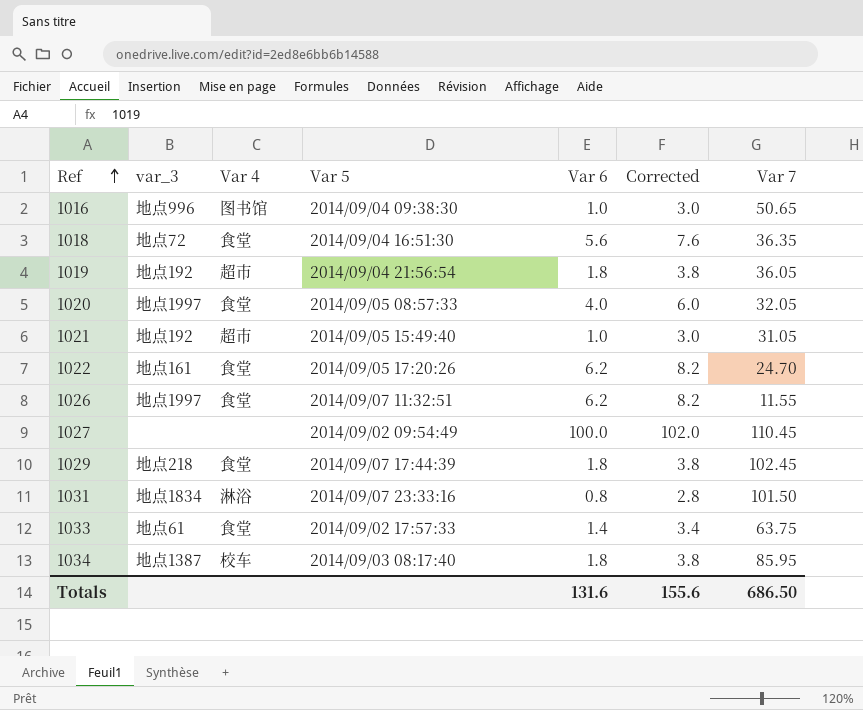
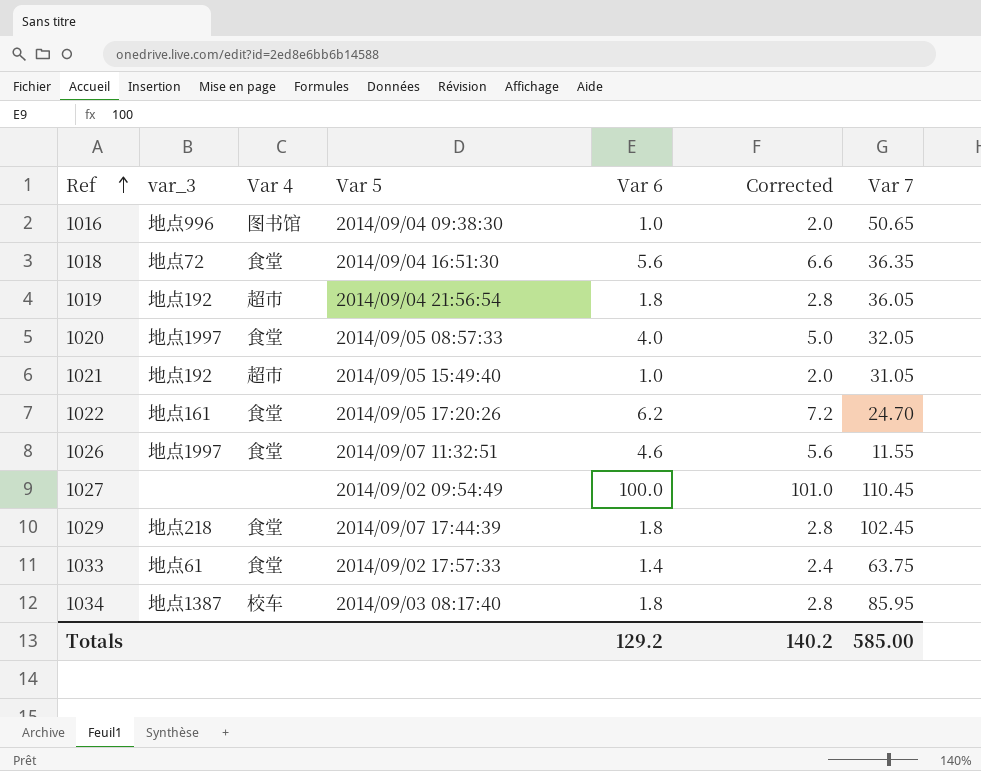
column Corrected | formula: [Var 6] + 2 -> [Var 6] + 1
row 1031: 地点1834 | 淋浴 | 2014/09/07 23:33:16 | 0.8 | 2.8 | 101.50 -> none
1026 | Var 6: 6.2 -> 4.6
Totals | Var 6: 131.6 -> 129.2
Totals | Corrected: 155.6 -> 140.2
Totals | Var 7: 686.50 -> 585.00

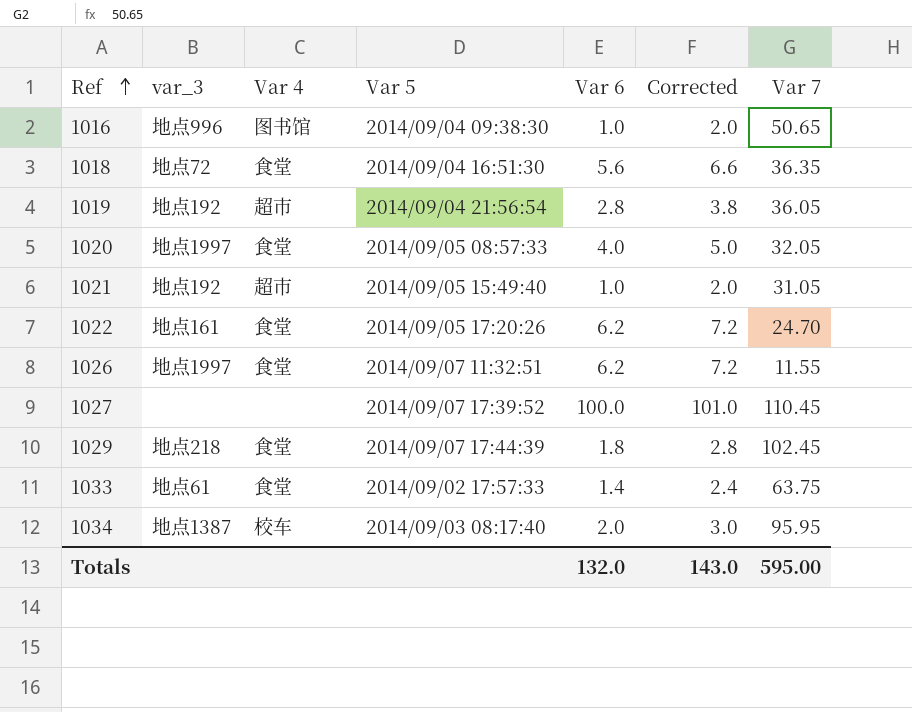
1019 | Var 6: 1.8 -> 2.8
1019 | Corrected: 2.8 -> 3.8
1026 | Var 6: 4.6 -> 6.2
1026 | Corrected: 5.6 -> 7.2
1027 | Var 5: 2014/09/02 09:54:49 -> 2014/09/07 17:39:52
1034 | Var 6: 1.8 -> 2.0
1034 | Corrected: 2.8 -> 3.0
1034 | Var 7: 85.95 -> 95.95
Totals | Var 6: 129.2 -> 132.0
Totals | Corrected: 140.2 -> 143.0
Totals | Var 7: 585.00 -> 595.00

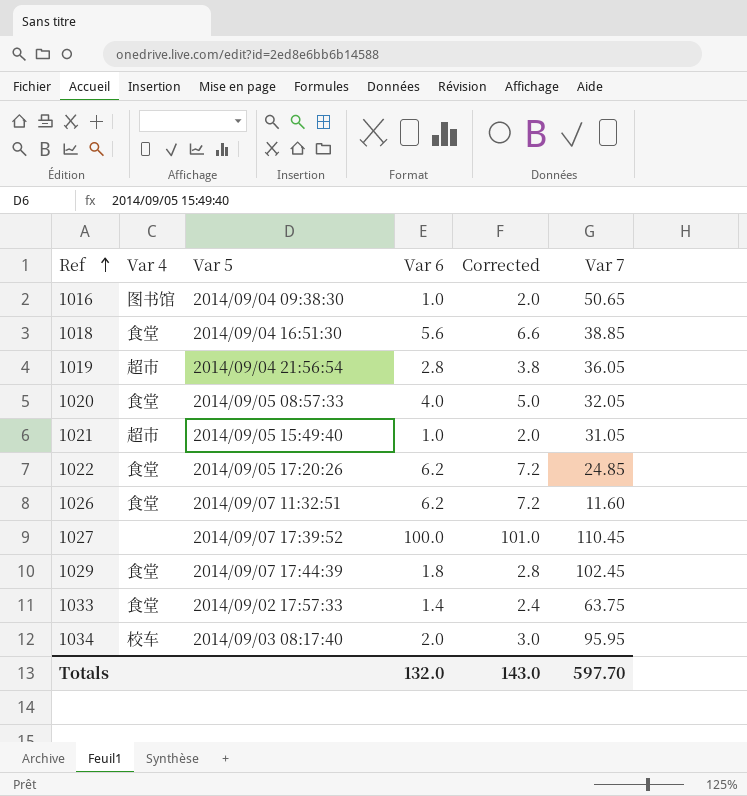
column var_3 | position: 2 -> none
1018 | Var 7: 36.35 -> 38.85
1022 | Var 7: 24.70 -> 24.85
1026 | Var 7: 11.55 -> 11.60
Totals | Var 7: 595.00 -> 597.70

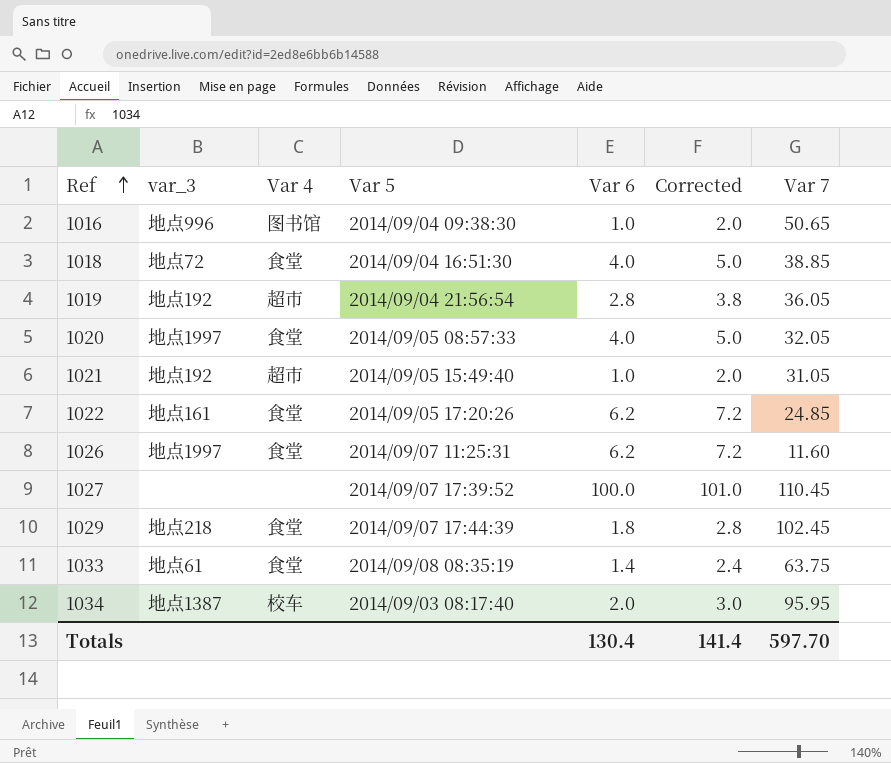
column var_3 | position: none -> 2
1018 | Var 6: 5.6 -> 4.0
1018 | Corrected: 6.6 -> 5.0
1026 | Var 5: 2014/09/07 11:32:51 -> 2014/09/07 11:25:31
1033 | Var 5: 2014/09/02 17:57:33 -> 2014/09/08 08:35:19
Totals | Var 6: 132.0 -> 130.4
Totals | Corrected: 143.0 -> 141.4

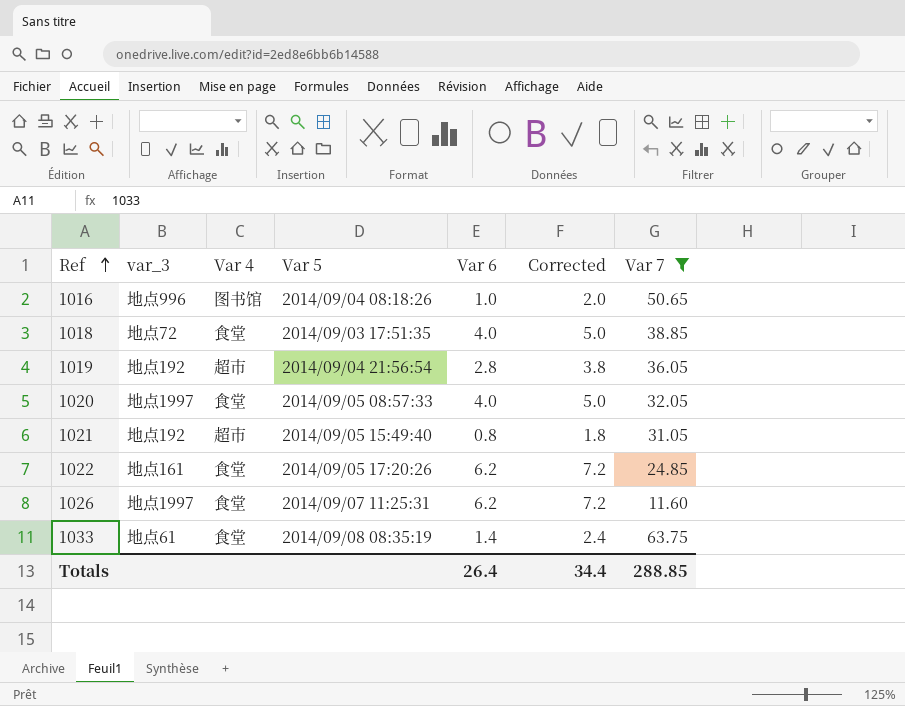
filter: none -> Var 7 <= 63.75
1016 | Var 5: 2014/09/04 09:38:30 -> 2014/09/04 08:18:26
1018 | Var 5: 2014/09/04 16:51:30 -> 2014/09/03 17:51:35
1021 | Var 6: 1.0 -> 0.8
1021 | Corrected: 2.0 -> 1.8
Totals | Var 6: 130.4 -> 26.4
Totals | Corrected: 141.4 -> 34.4
Totals | Var 7: 597.70 -> 288.85

